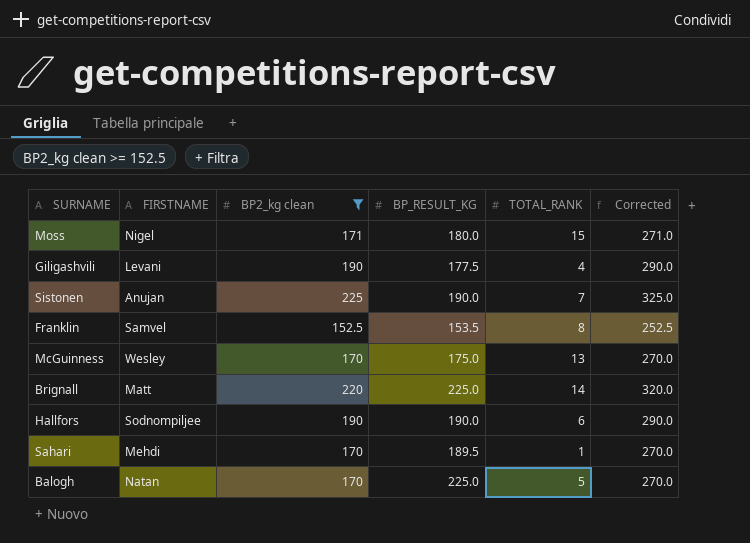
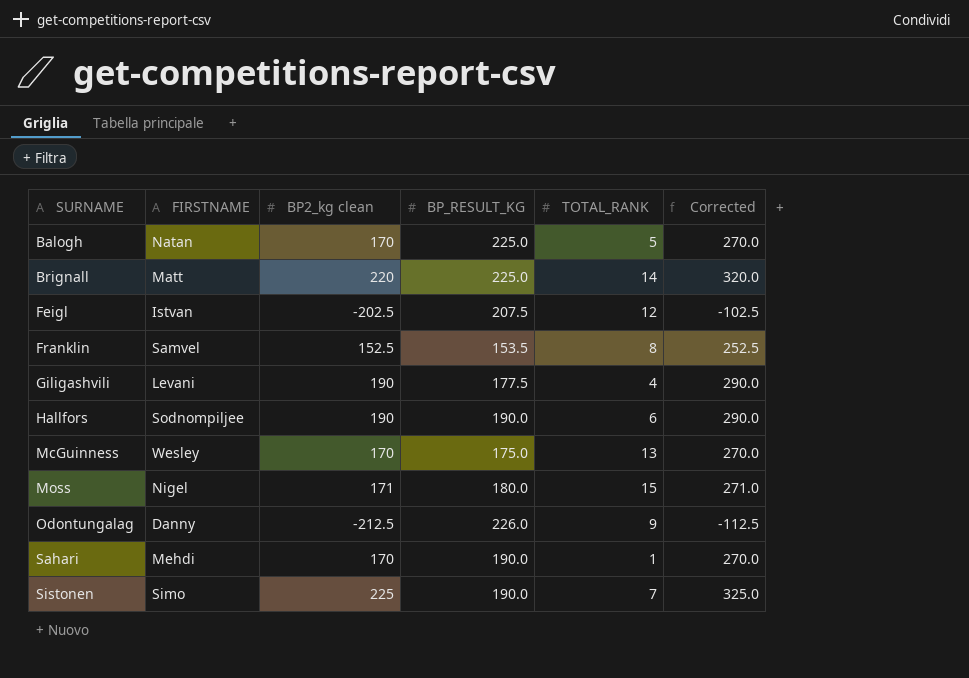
filter: BP2_kg clean >= 152.5 -> none
row order: none -> SURNAME ascending
Sahari | BP_RESULT_KG: 189.5 -> 190.0
Sistonen | FIRSTNAME: Anujan -> Simo

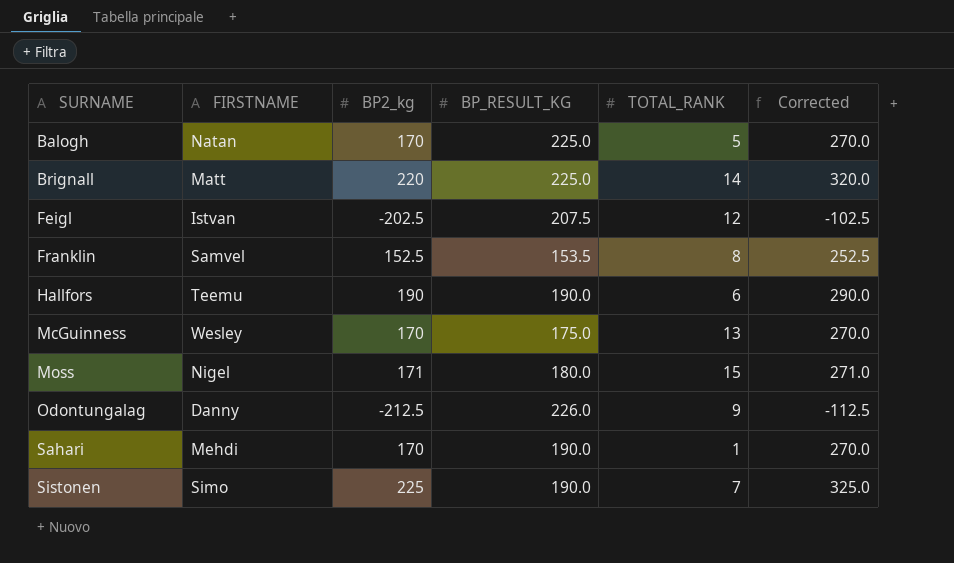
column name: BP2_kg clean -> BP2_kg
row Giligashvili: Levani | 190 | 177.5 | 4 | 290.0 -> none
Hallfors | FIRSTNAME: Sodnompiljee -> Teemu

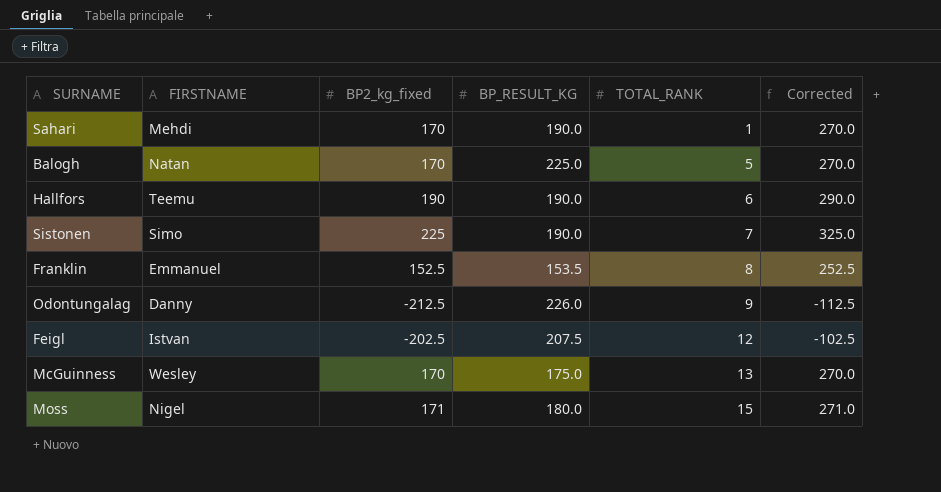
row order: SURNAME ascending -> TOTAL_RANK ascending
column name: BP2_kg -> BP2_kg_fixed
row Brignall: Matt | 220 | 225.0 | 14 | 320.0 -> none
Franklin | FIRSTNAME: Samvel -> Emmanuel

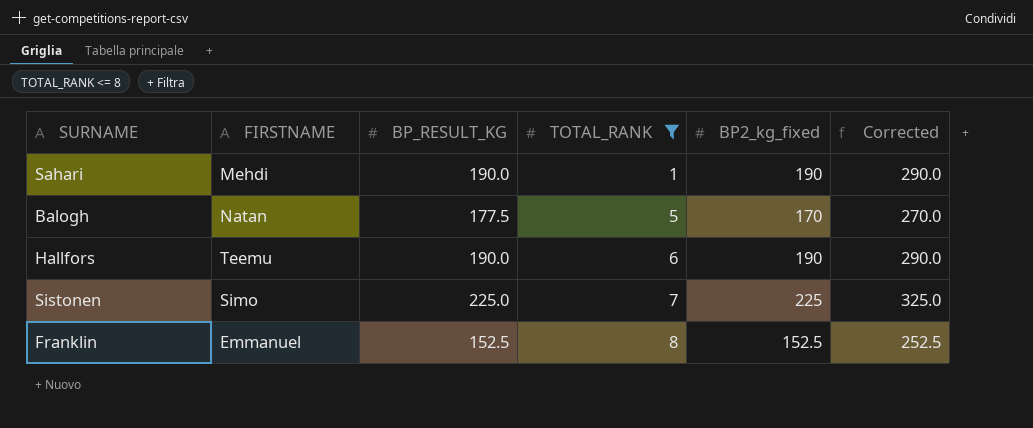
filter: none -> TOTAL_RANK <= 8
column BP2_kg_fixed | position: 3 -> 5
Sahari | BP2_kg_fixed: 170 -> 190
Sahari | Corrected: 270.0 -> 290.0
Balogh | BP_RESULT_KG: 225.0 -> 177.5
Sistonen | BP_RESULT_KG: 190.0 -> 225.0
Franklin | BP_RESULT_KG: 153.5 -> 152.5

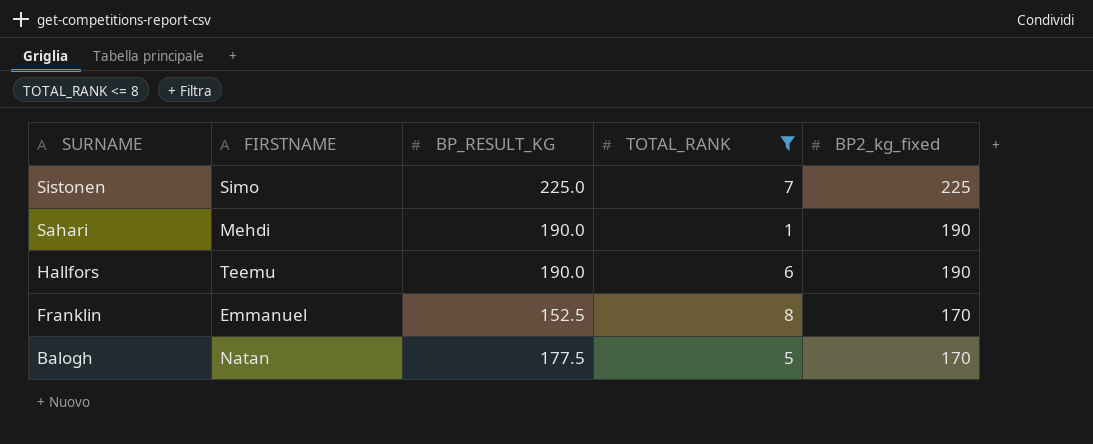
row order: TOTAL_RANK ascending -> SURNAME descending
column Corrected | formula: [BP2_kg_fixed] + 100 -> none
Franklin | BP2_kg_fixed: 152.5 -> 170

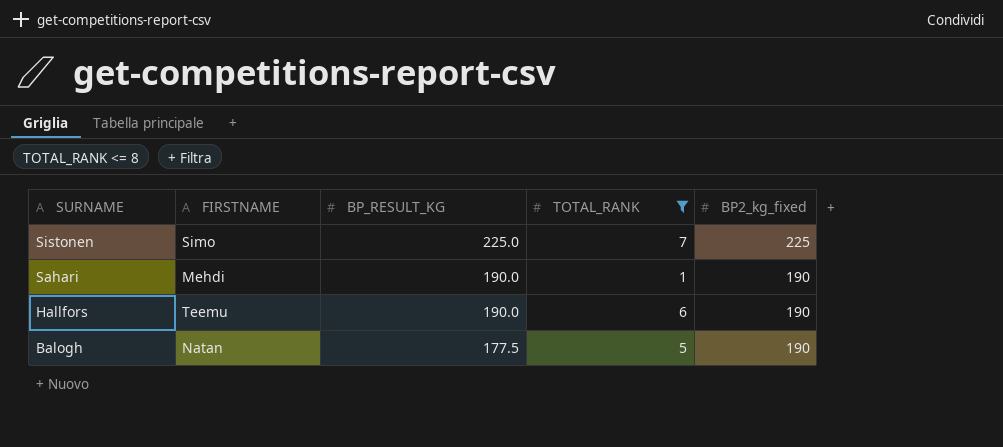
row Franklin: Emmanuel | 152.5 | 8 | 170 -> none
Balogh | BP2_kg_fixed: 170 -> 190

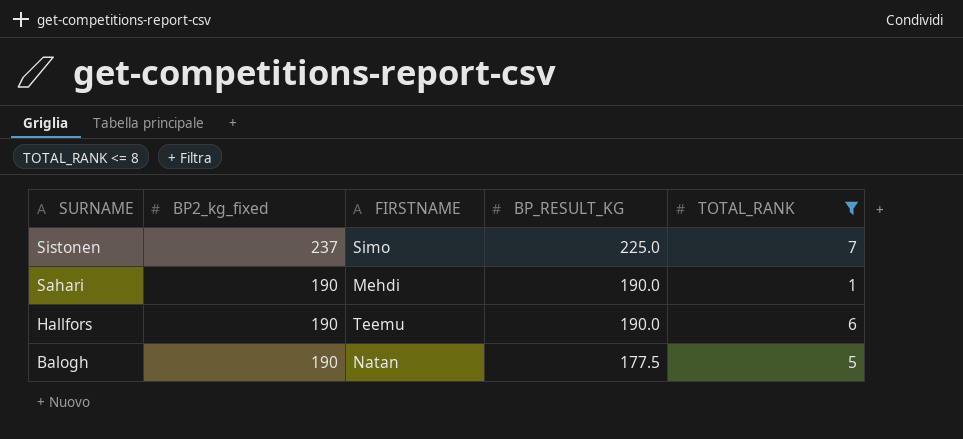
column BP2_kg_fixed | position: 5 -> 2
Sistonen | BP2_kg_fixed: 225 -> 237

